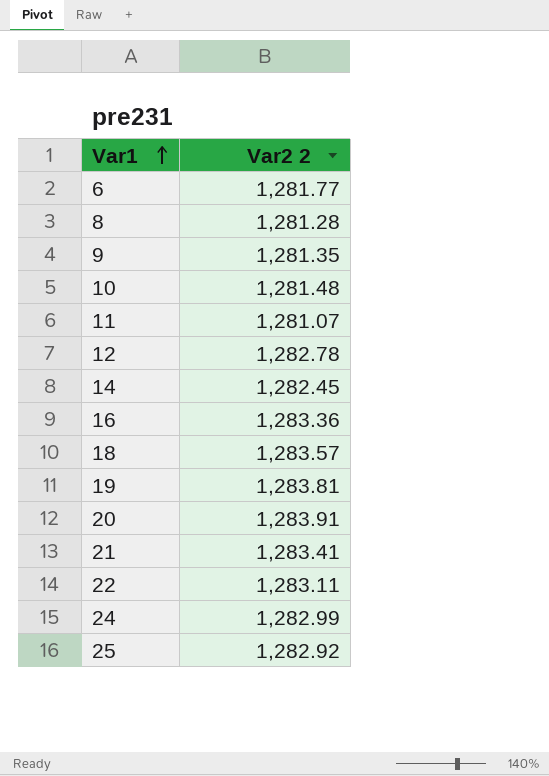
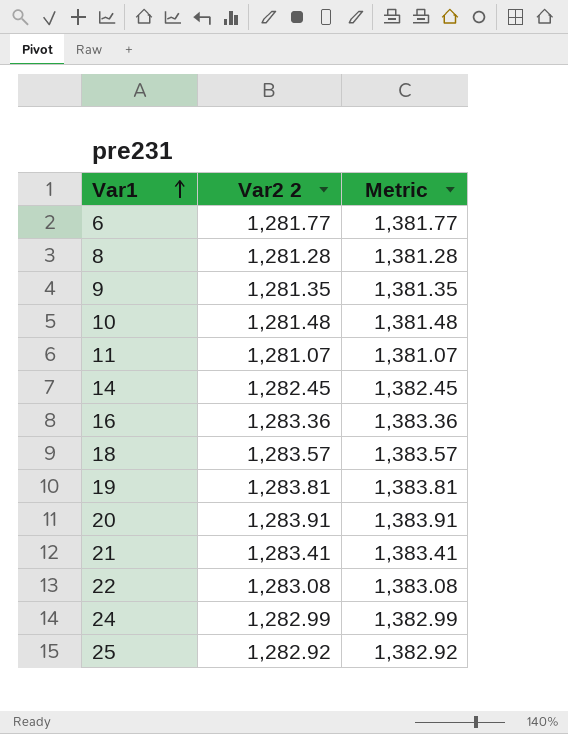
column Metric | formula: none -> [Var2 2] + 100
row 12: 1,282.78 -> none
22 | Var2 2: 1,283.11 -> 1,283.08

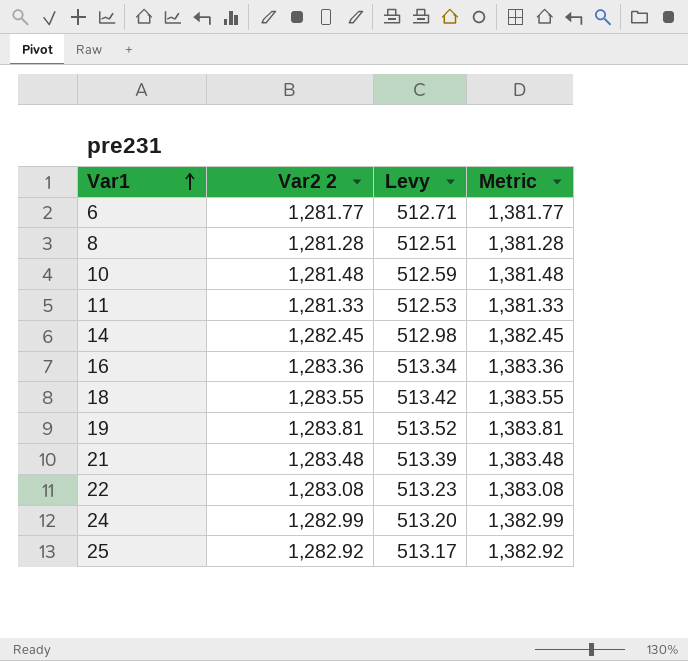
column Levy | formula: none -> [Var2 2] * 0.4
row 9: 1,281.35 | 1,381.35 -> none
row 20: 1,283.91 | 1,383.91 -> none
11 | Var2 2: 1,281.07 -> 1,281.33
11 | Metric: 1,381.07 -> 1,381.33
18 | Var2 2: 1,283.57 -> 1,283.55
18 | Metric: 1,383.57 -> 1,383.55
21 | Var2 2: 1,283.41 -> 1,283.48
21 | Metric: 1,383.41 -> 1,383.48

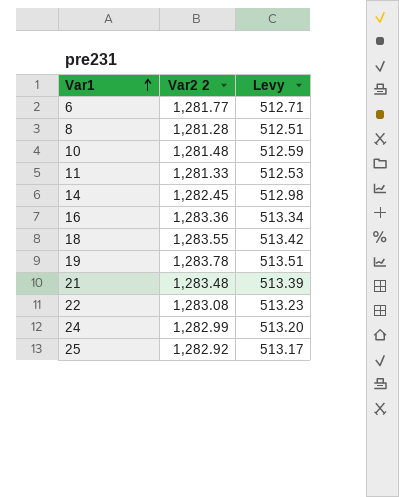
column Metric | formula: [Var2 2] + 100 -> none
19 | Var2 2: 1,283.81 -> 1,283.78
19 | Levy: 513.52 -> 513.51

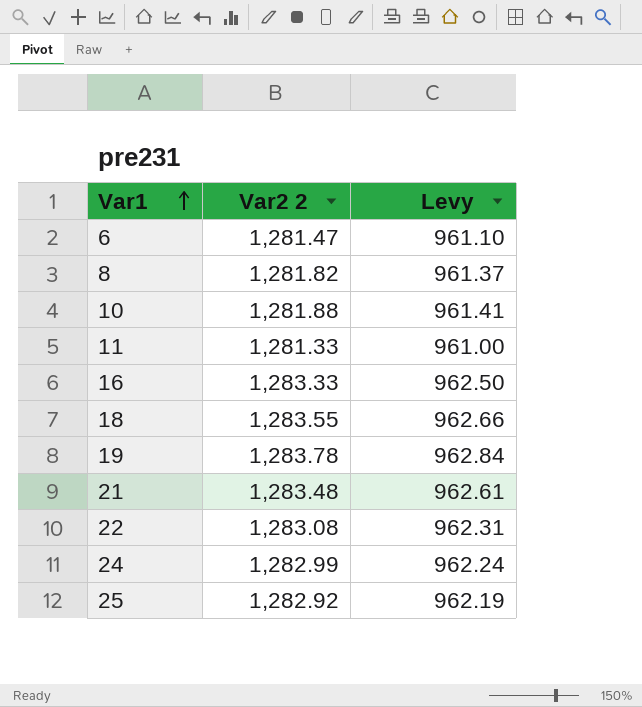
column Levy | formula: [Var2 2] * 0.4 -> [Var2 2] * 0.75
row 14: 1,282.45 | 512.98 -> none
6 | Var2 2: 1,281.77 -> 1,281.47
8 | Var2 2: 1,281.28 -> 1,281.82
10 | Var2 2: 1,281.48 -> 1,281.88
16 | Var2 2: 1,283.36 -> 1,283.33

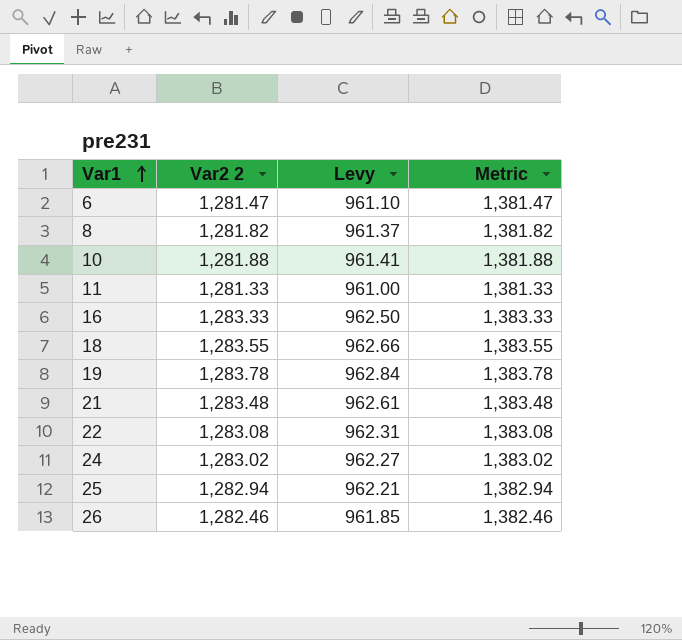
column Metric | formula: none -> [Var2 2] + 100
24 | Var2 2: 1,282.99 -> 1,283.02
24 | Levy: 962.24 -> 962.27
25 | Var2 2: 1,282.92 -> 1,282.94
25 | Levy: 962.19 -> 962.21
row 26: none -> 1,282.46 | 961.85 | 1,382.46

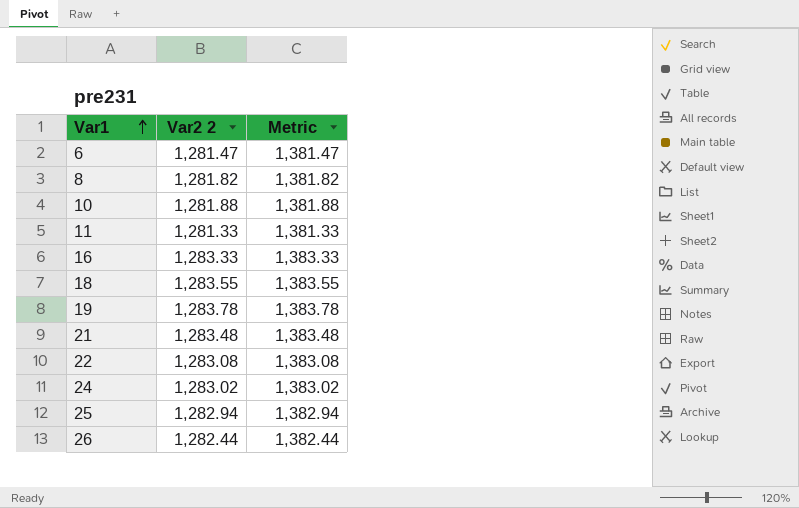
column Levy | formula: [Var2 2] * 0.75 -> none
26 | Var2 2: 1,282.46 -> 1,282.44
26 | Metric: 1,382.46 -> 1,382.44

